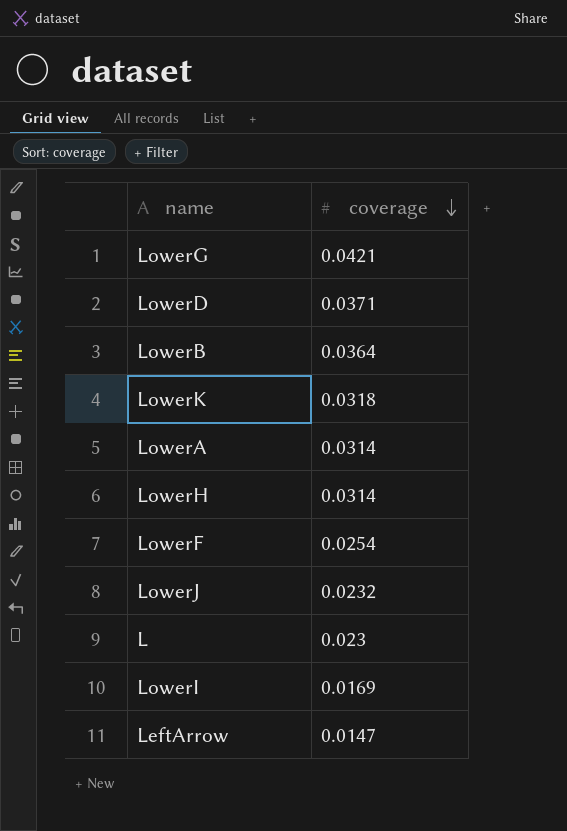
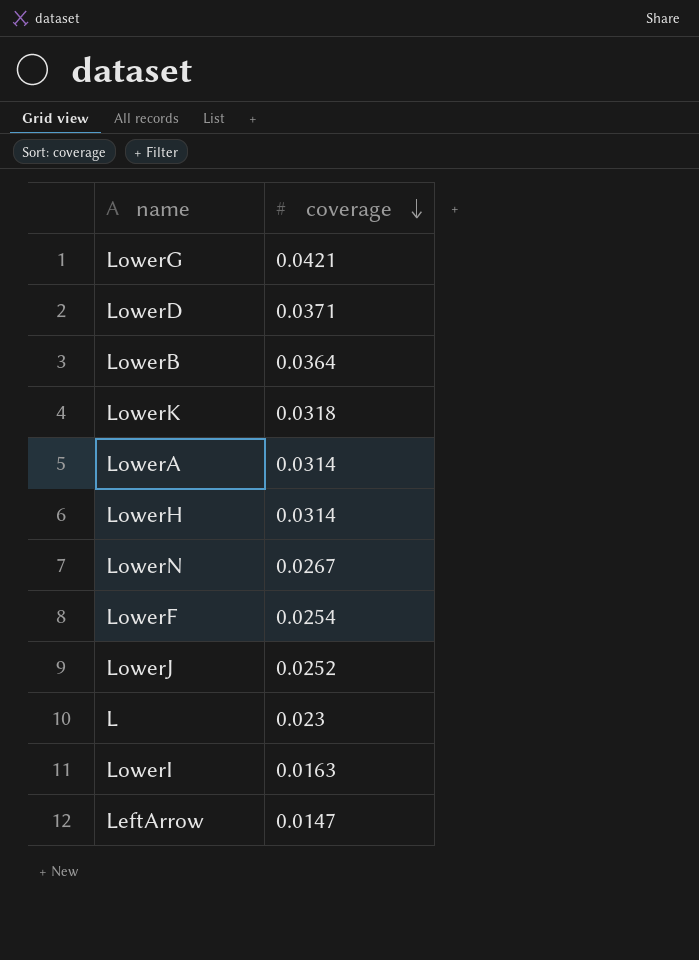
row LowerN: none -> 0.0267
LowerJ | coverage: 0.0232 -> 0.0252
LowerI | coverage: 0.0169 -> 0.0163

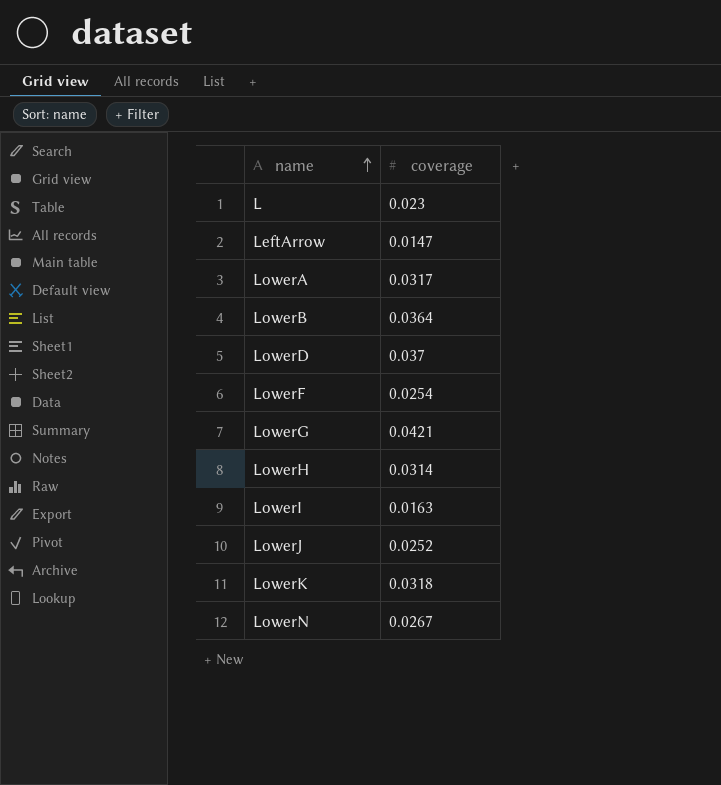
row order: coverage descending -> name ascending
LowerA | coverage: 0.0314 -> 0.0317
LowerD | coverage: 0.0371 -> 0.037

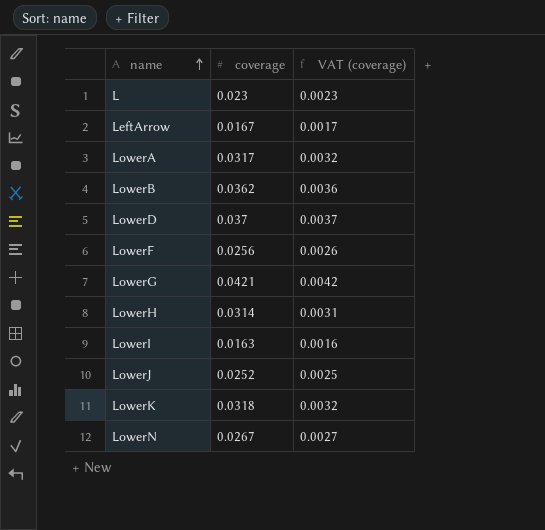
column VAT (coverage) | formula: none -> [coverage] * 0.1
LeftArrow | coverage: 0.0147 -> 0.0167
LowerB | coverage: 0.0364 -> 0.0362
LowerF | coverage: 0.0254 -> 0.0256

